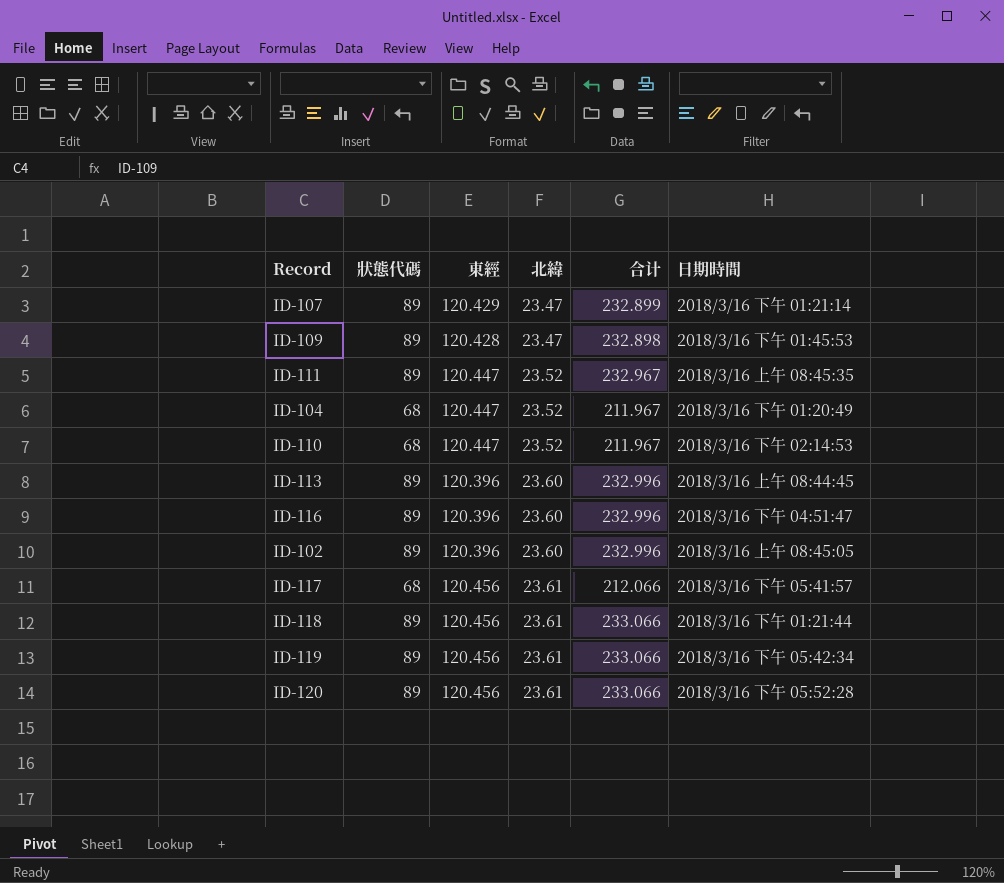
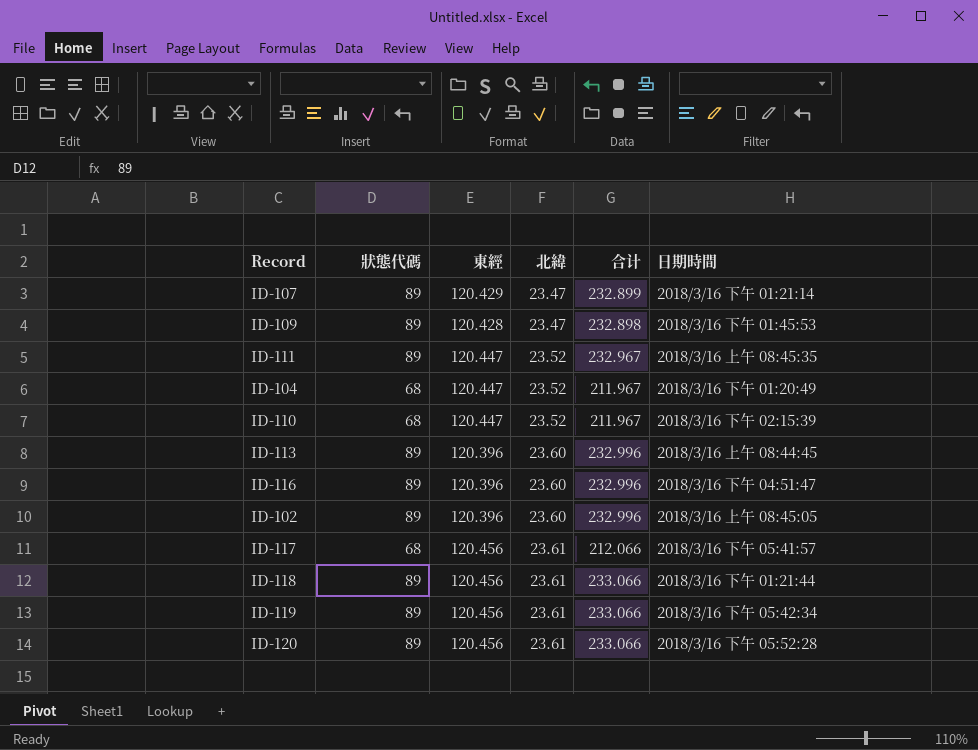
ID-110 | 日期時間: 2018/3/16 下午 02:14:53 -> 2018/3/16 下午 02:15:39

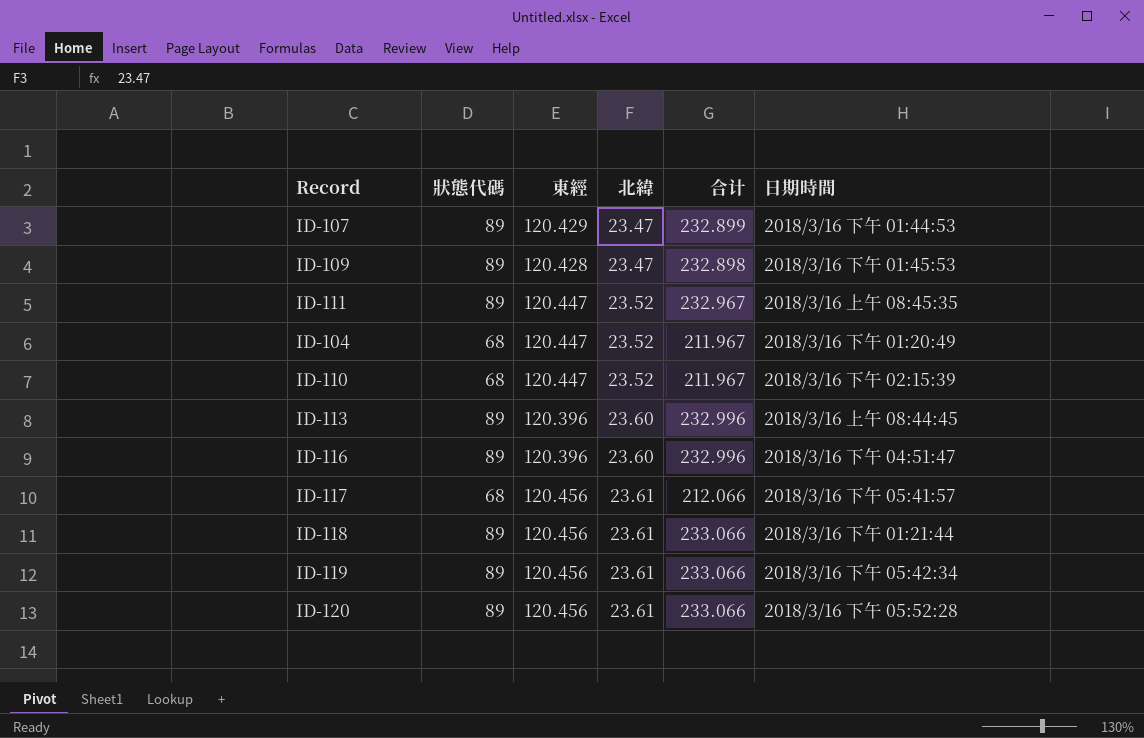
row ID-102: 89 | 120.396 | 23.60 | 232.996 | 2018/3/16 上午 08:45:05 -> none
ID-107 | 日期時間: 2018/3/16 下午 01:21:14 -> 2018/3/16 下午 01:44:53

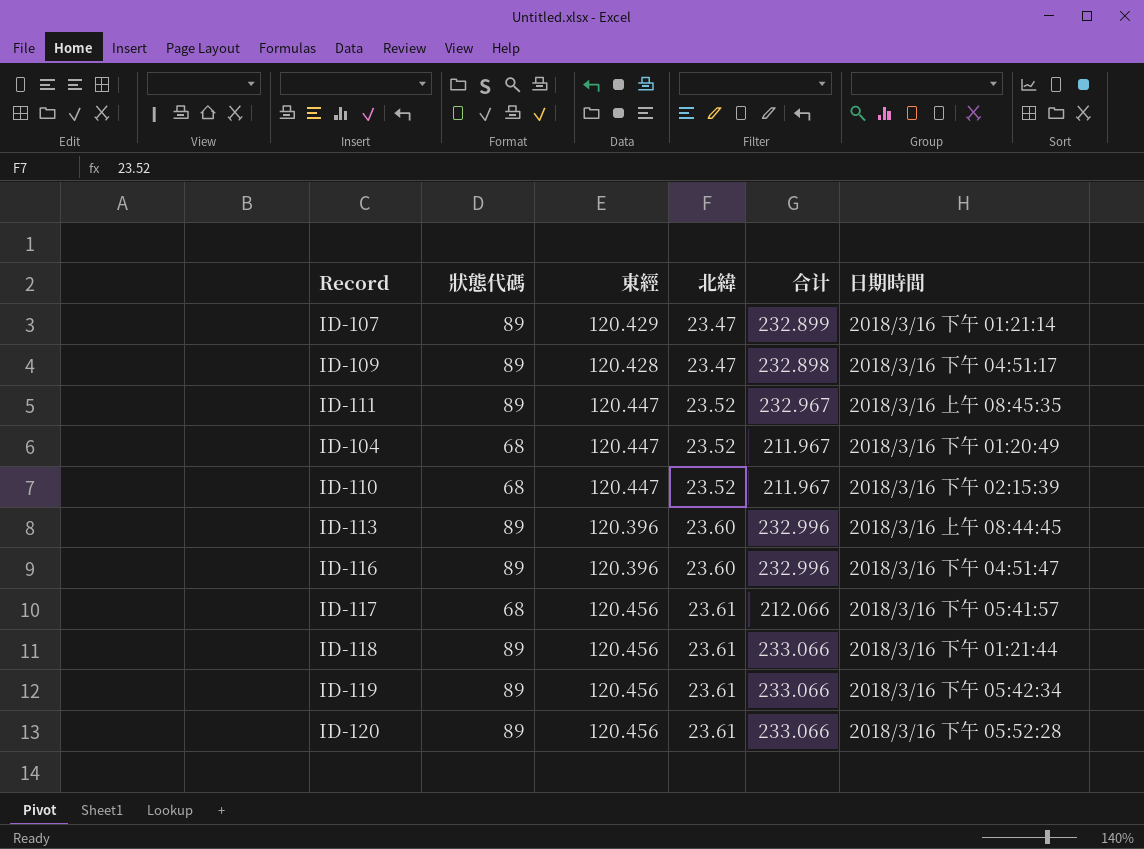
ID-107 | 日期時間: 2018/3/16 下午 01:44:53 -> 2018/3/16 下午 01:21:14
ID-109 | 日期時間: 2018/3/16 下午 01:45:53 -> 2018/3/16 下午 04:51:17

